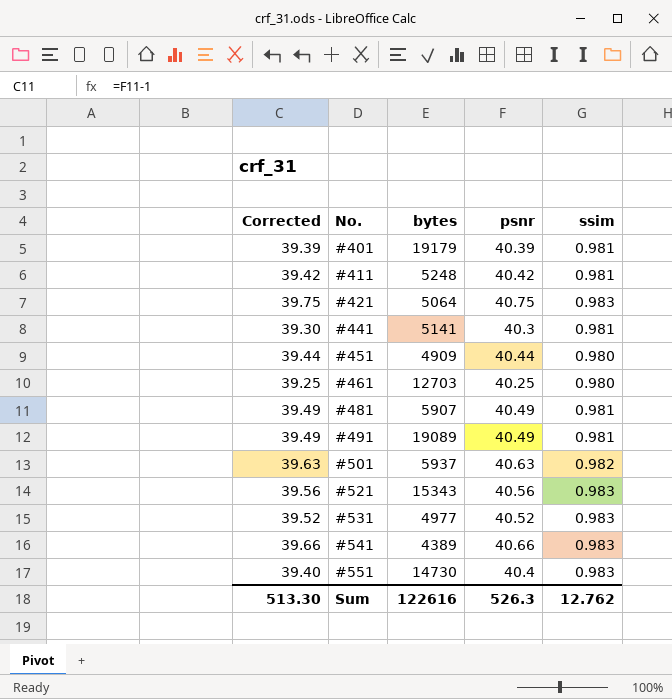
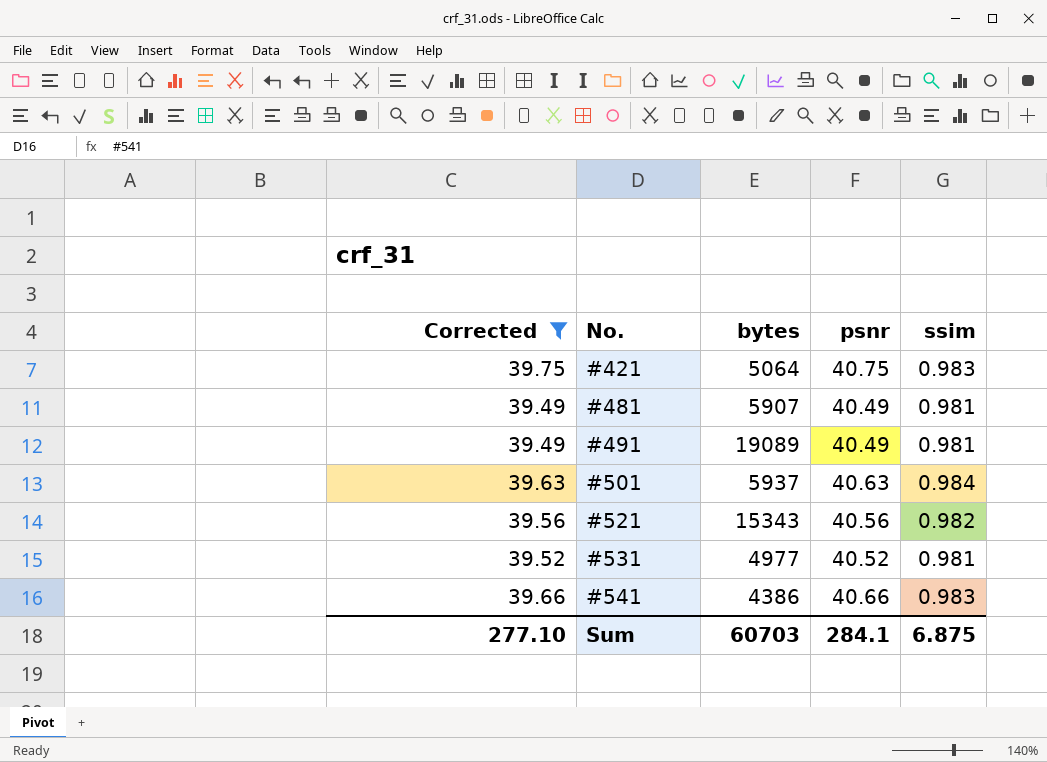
filter: none -> Corrected >= 39.49
#501 | ssim: 0.982 -> 0.984
#521 | ssim: 0.983 -> 0.982
#531 | ssim: 0.983 -> 0.981
#541 | bytes: 4389 -> 4386
Sum | Corrected: 513.30 -> 277.10
Sum | bytes: 122616 -> 60703
Sum | psnr: 526.3 -> 284.1
Sum | ssim: 12.762 -> 6.875

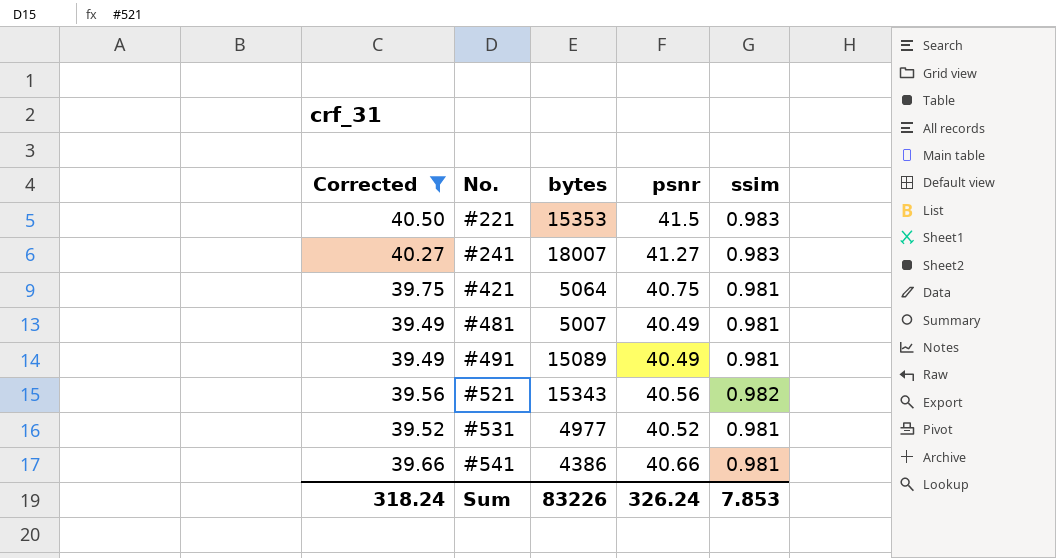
row #501: 39.63 | 5937 | 40.63 | 0.984 -> none
row #221: none -> 40.50 | 15353 | 41.5 | 0.983
row #241: none -> 40.27 | 18007 | 41.27 | 0.983
#421 | ssim: 0.983 -> 0.981
#481 | bytes: 5907 -> 5007
#491 | bytes: 19089 -> 15089
#541 | ssim: 0.983 -> 0.981
Sum | Corrected: 277.10 -> 318.24
Sum | bytes: 60703 -> 83226
Sum | psnr: 284.1 -> 326.24
Sum | ssim: 6.875 -> 7.853

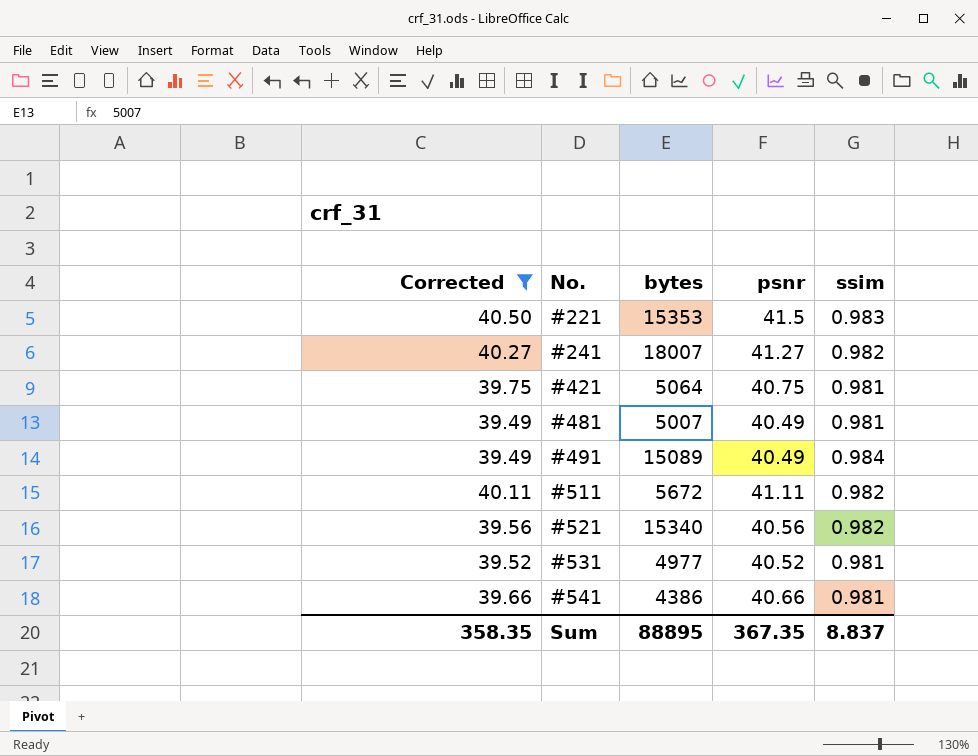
#241 | ssim: 0.983 -> 0.982
#491 | ssim: 0.981 -> 0.984
row #511: none -> 40.11 | 5672 | 41.11 | 0.982
#521 | bytes: 15343 -> 15340
Sum | Corrected: 318.24 -> 358.35
Sum | bytes: 83226 -> 88895
Sum | psnr: 326.24 -> 367.35
Sum | ssim: 7.853 -> 8.837

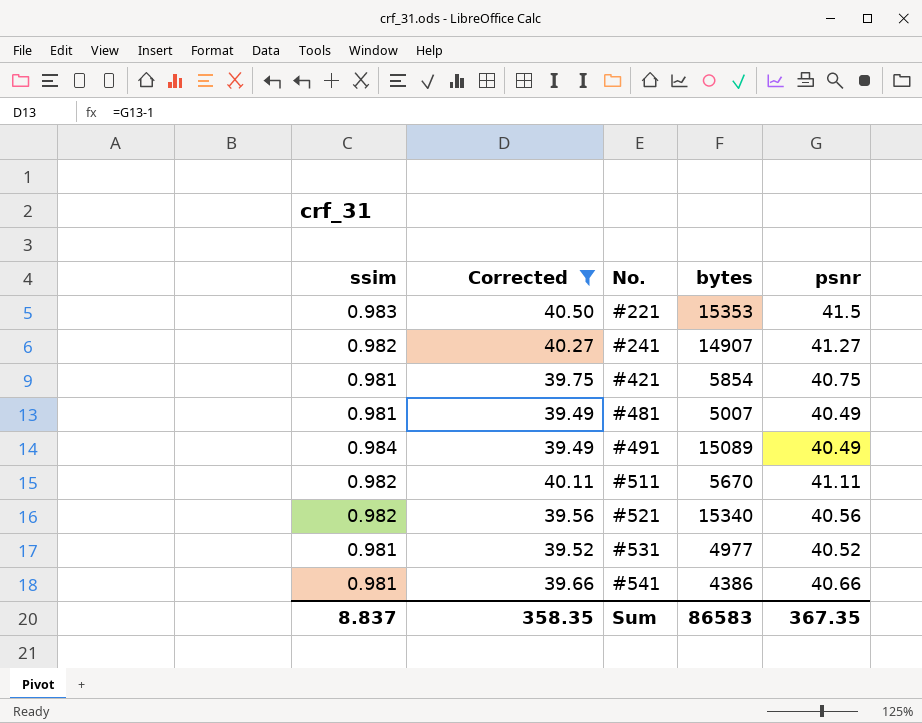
column ssim | position: 5 -> 1
#241 | bytes: 18007 -> 14907
#421 | bytes: 5064 -> 5854
#511 | bytes: 5672 -> 5670
Sum | bytes: 88895 -> 86583

